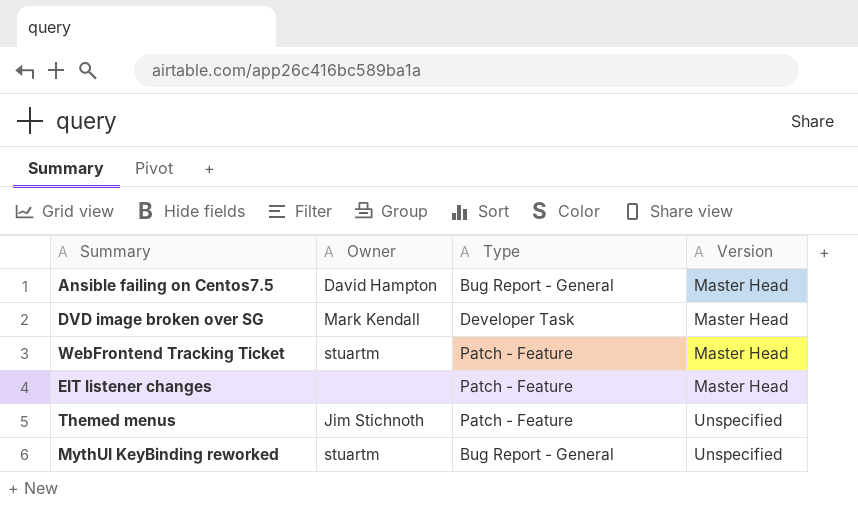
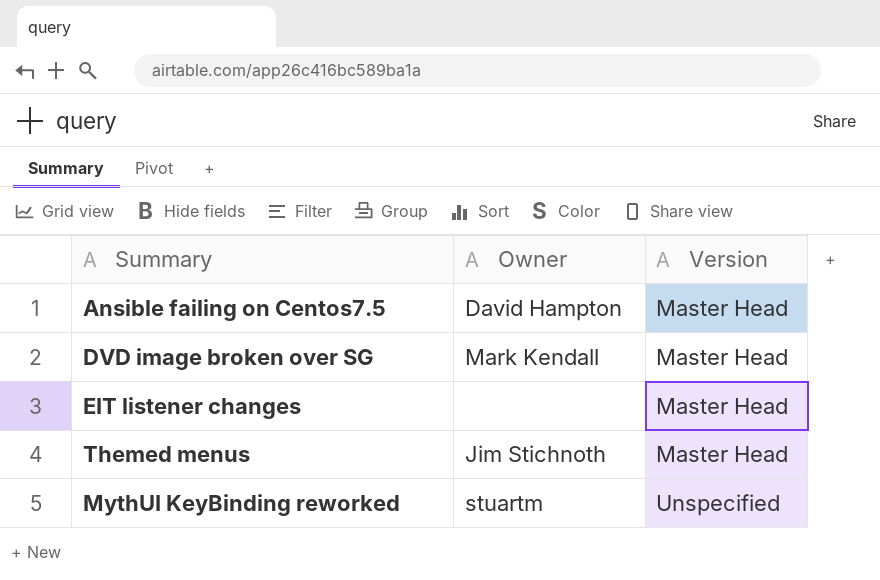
column Type | position: 3 -> none
row WebFrontend Tracking Ticket: stuartm | Patch - Feature | Master Head -> none
Themed menus | Version: Unspecified -> Master Head

